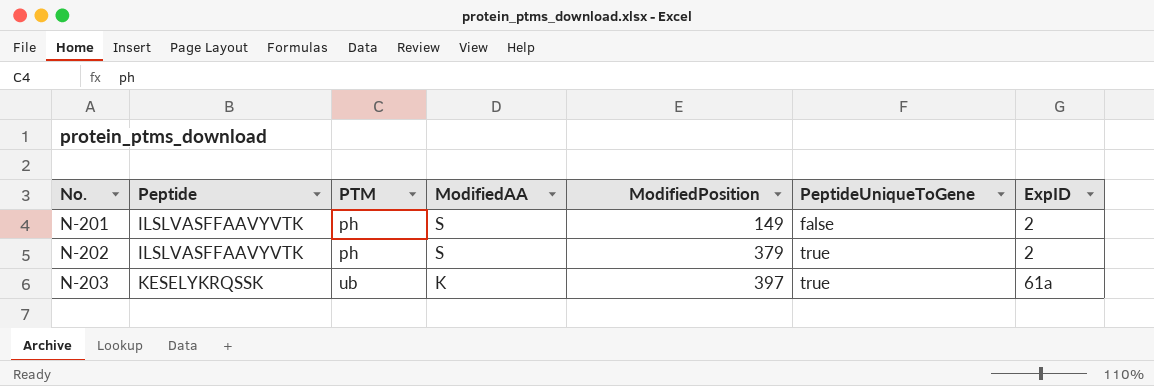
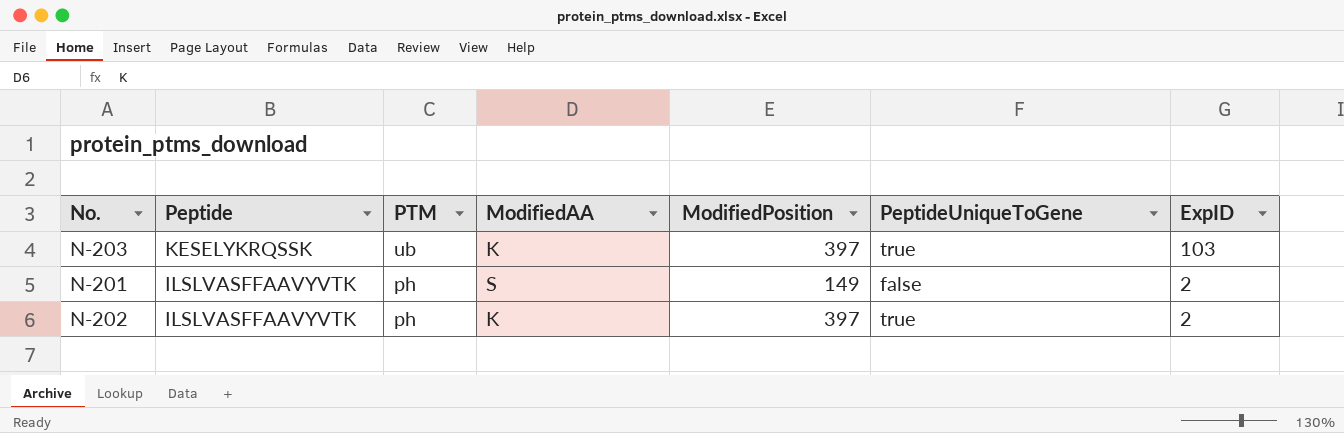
row order: No. ascending -> Peptide descending
N-203 | ExpID: 61a -> 103
N-202 | ModifiedAA: S -> K
N-202 | ModifiedPosition: 379 -> 397

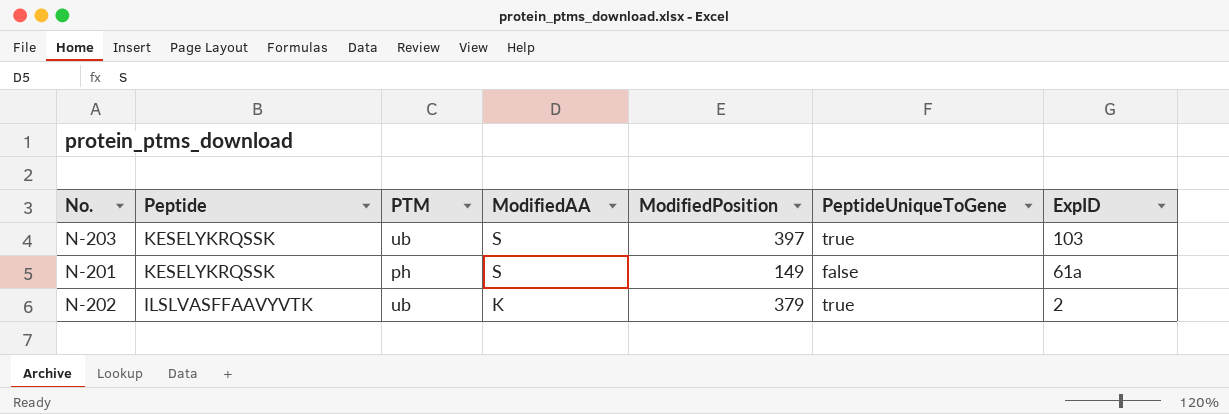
N-203 | ModifiedAA: K -> S
N-201 | Peptide: ILSLVASFFAAVYVTK -> KESELYKRQSSK
N-201 | ExpID: 2 -> 61a
N-202 | PTM: ph -> ub
N-202 | ModifiedPosition: 397 -> 379

